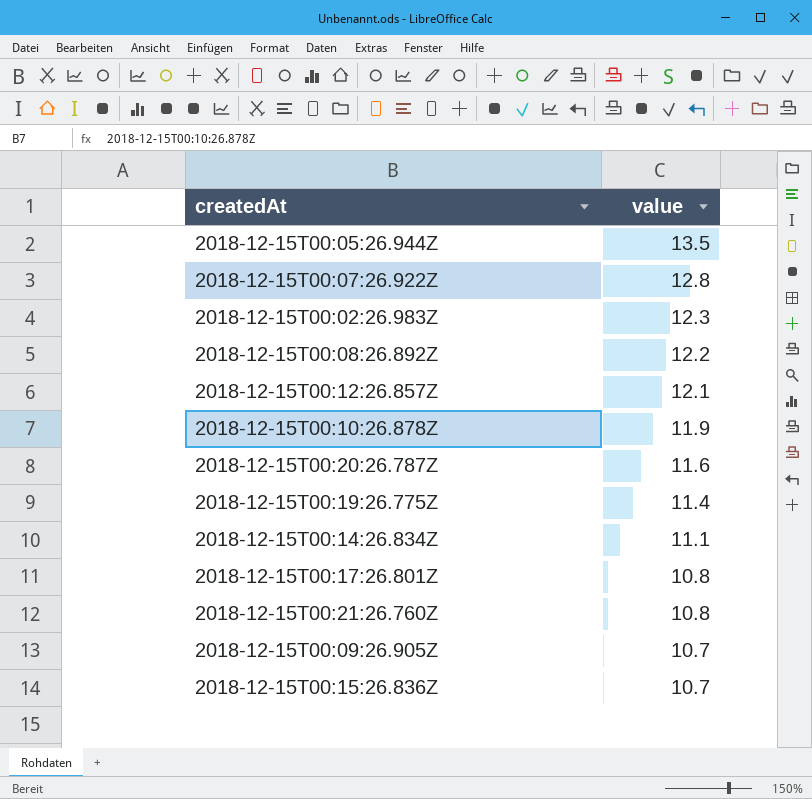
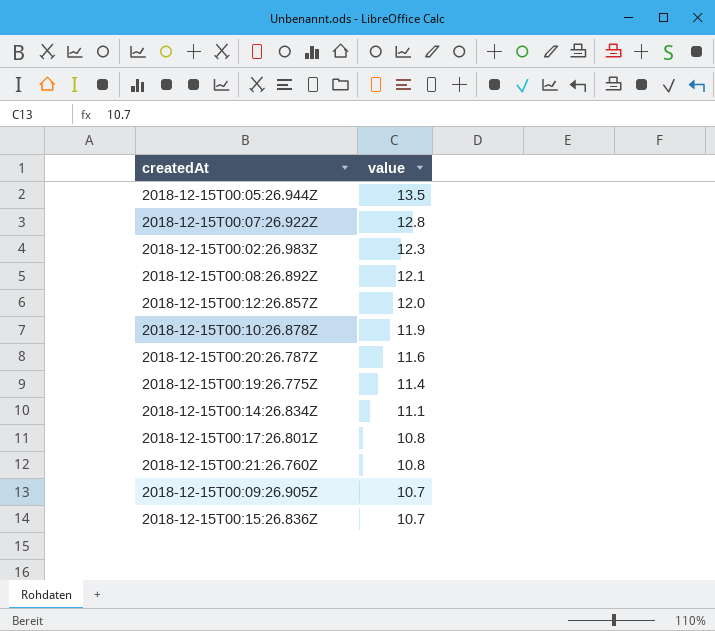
2018-12-15T00:08:26.892Z | value: 12.2 -> 12.1
2018-12-15T00:12:26.857Z | value: 12.1 -> 12.0

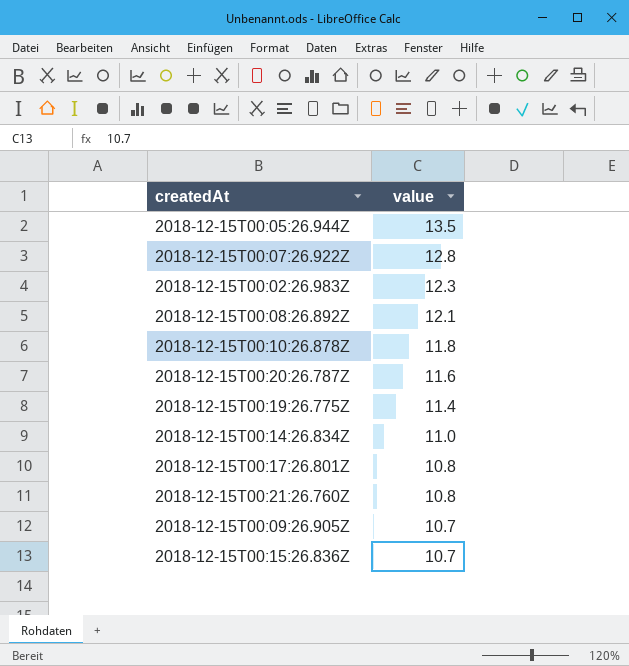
row 2018-12-15T00:12:26.857Z: 12.0 -> none
2018-12-15T00:10:26.878Z | value: 11.9 -> 11.8
2018-12-15T00:14:26.834Z | value: 11.1 -> 11.0

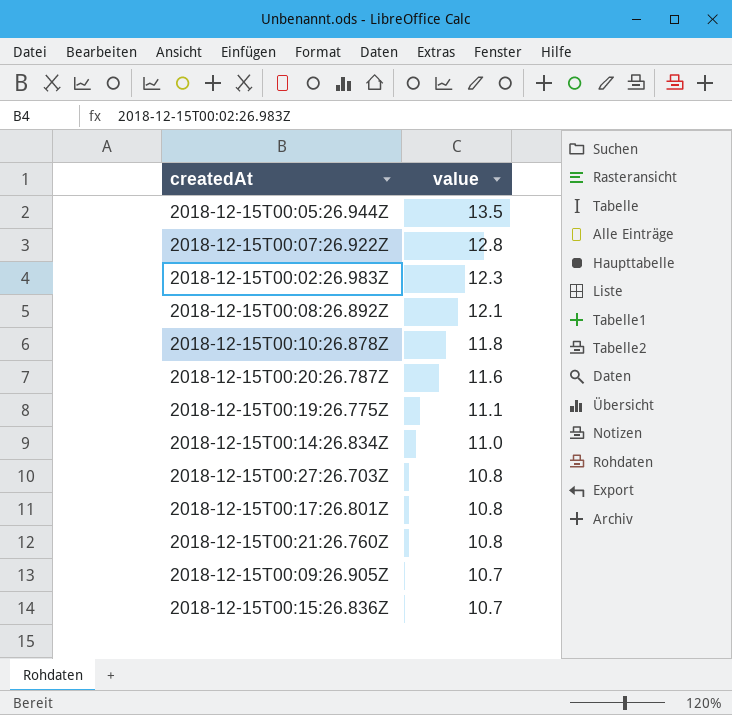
2018-12-15T00:19:26.775Z | value: 11.4 -> 11.1
row 2018-12-15T00:27:26.703Z: none -> 10.8

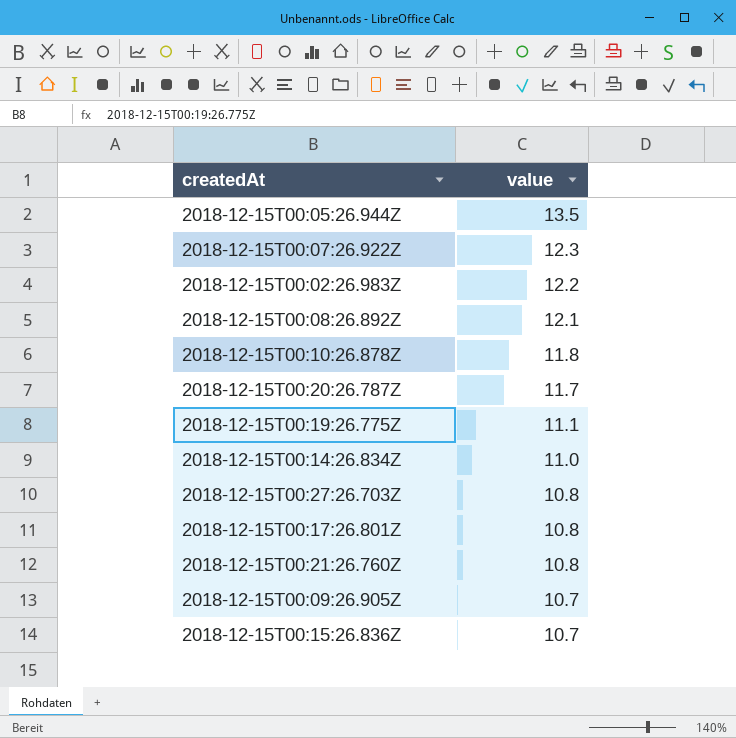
2018-12-15T00:07:26.922Z | value: 12.8 -> 12.3
2018-12-15T00:02:26.983Z | value: 12.3 -> 12.2
2018-12-15T00:20:26.787Z | value: 11.6 -> 11.7

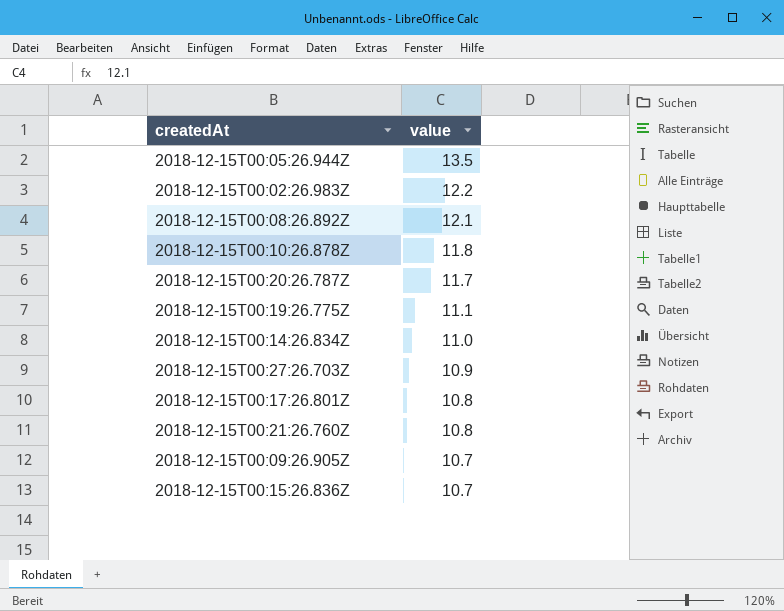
row 2018-12-15T00:07:26.922Z: 12.3 -> none
2018-12-15T00:27:26.703Z | value: 10.8 -> 10.9

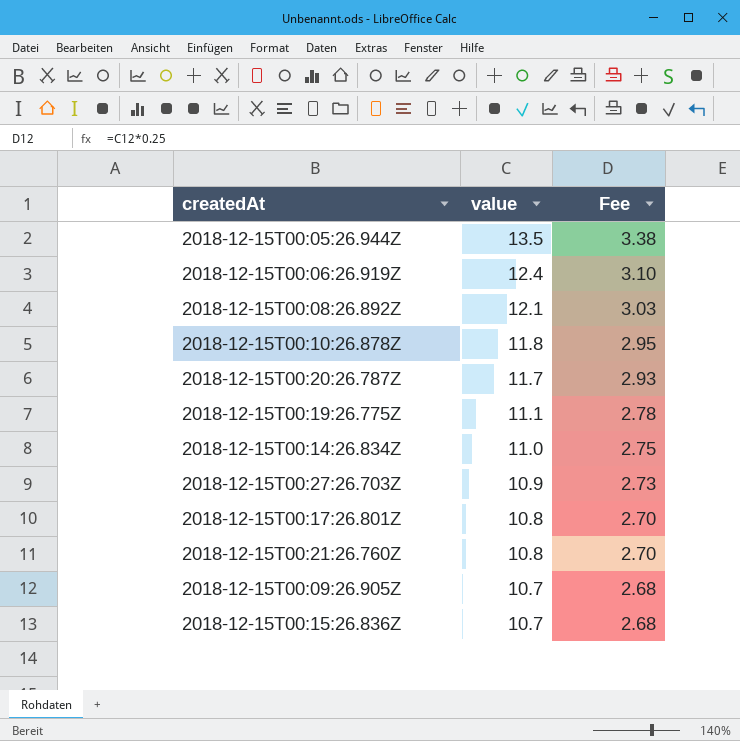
column Fee | formula: none -> [value] * 0.25
row 2018-12-15T00:02:26.983Z: 12.2 -> none
row 2018-12-15T00:06:26.919Z: none -> 12.4 | 3.10

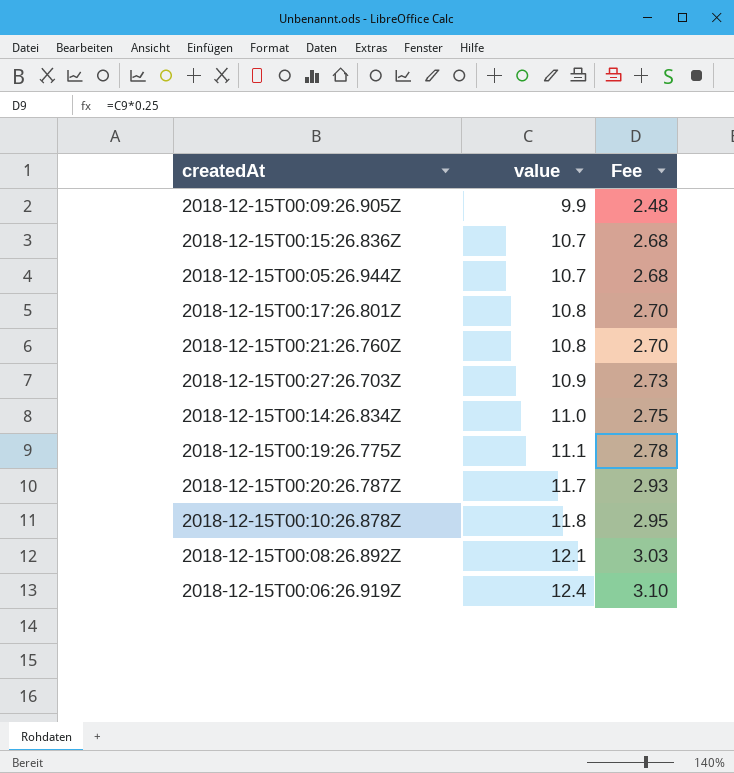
row order: value descending -> value ascending
2018-12-15T00:09:26.905Z | value: 10.7 -> 9.9
2018-12-15T00:09:26.905Z | Fee: 2.68 -> 2.48
2018-12-15T00:05:26.944Z | value: 13.5 -> 10.7
2018-12-15T00:05:26.944Z | Fee: 3.38 -> 2.68

